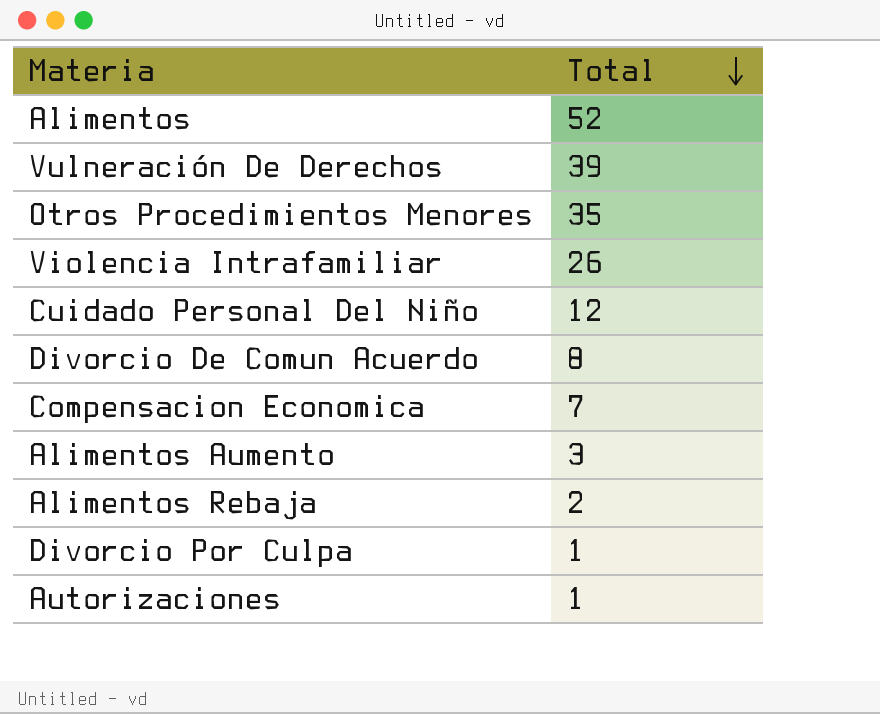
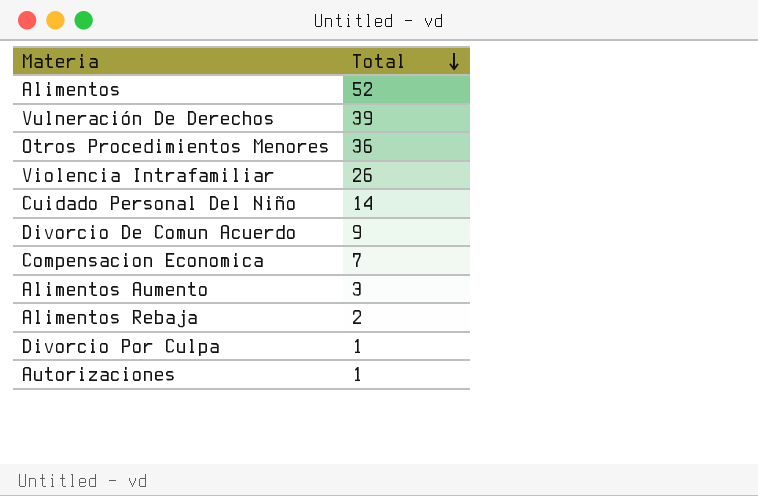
Otros Procedimientos Menores | Total: 35 -> 36
Cuidado Personal Del Niño | Total: 12 -> 14
Divorcio De Comun Acuerdo | Total: 8 -> 9

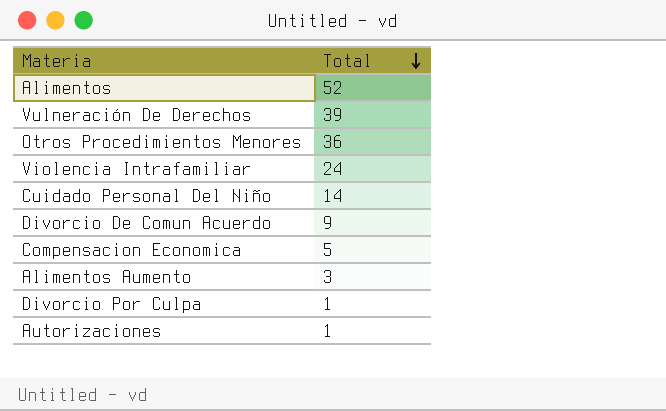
row Alimentos Rebaja: 2 -> none
Violencia Intrafamiliar | Total: 26 -> 24
Compensacion Economica | Total: 7 -> 5

